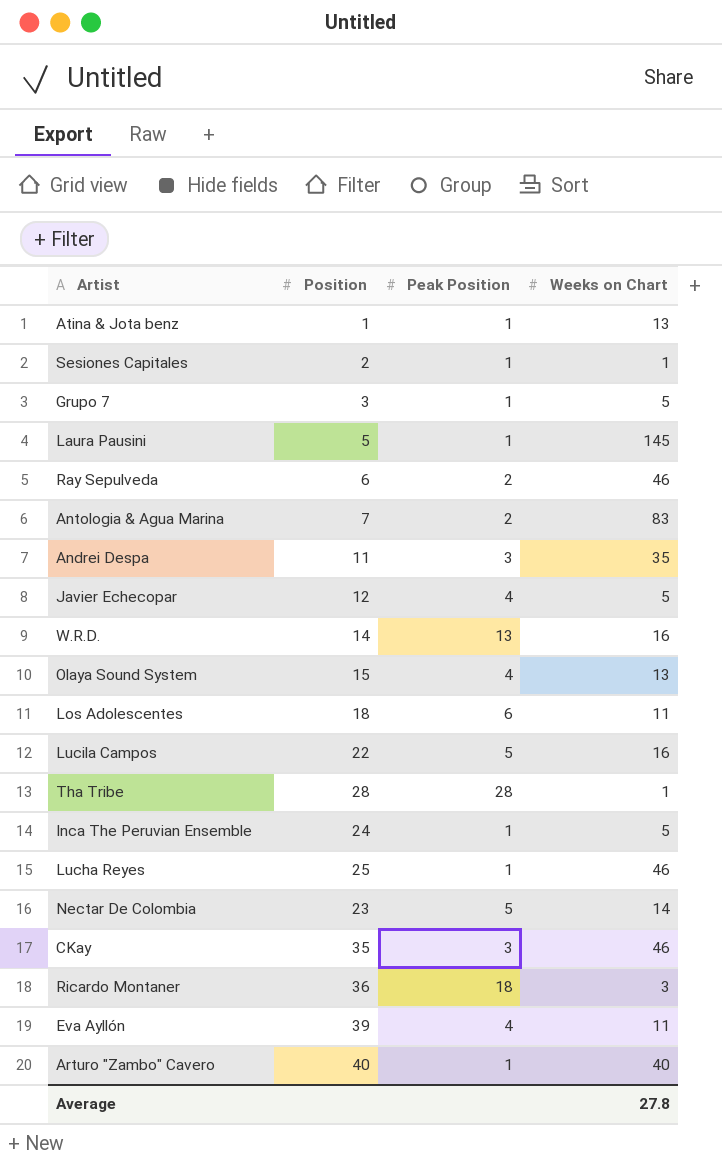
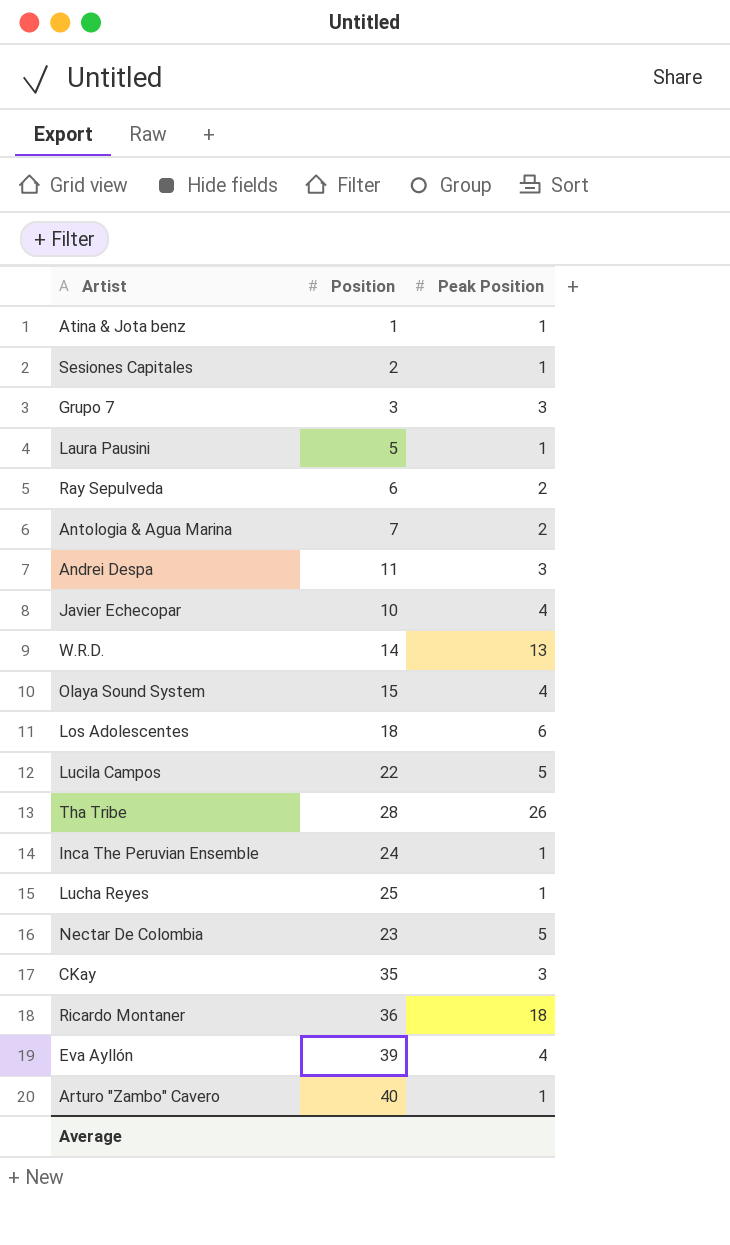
column Weeks on Chart | position: 4 -> none
Grupo 7 | Peak Position: 1 -> 3
Javier Echecopar | Position: 12 -> 10
Tha Tribe | Peak Position: 28 -> 26

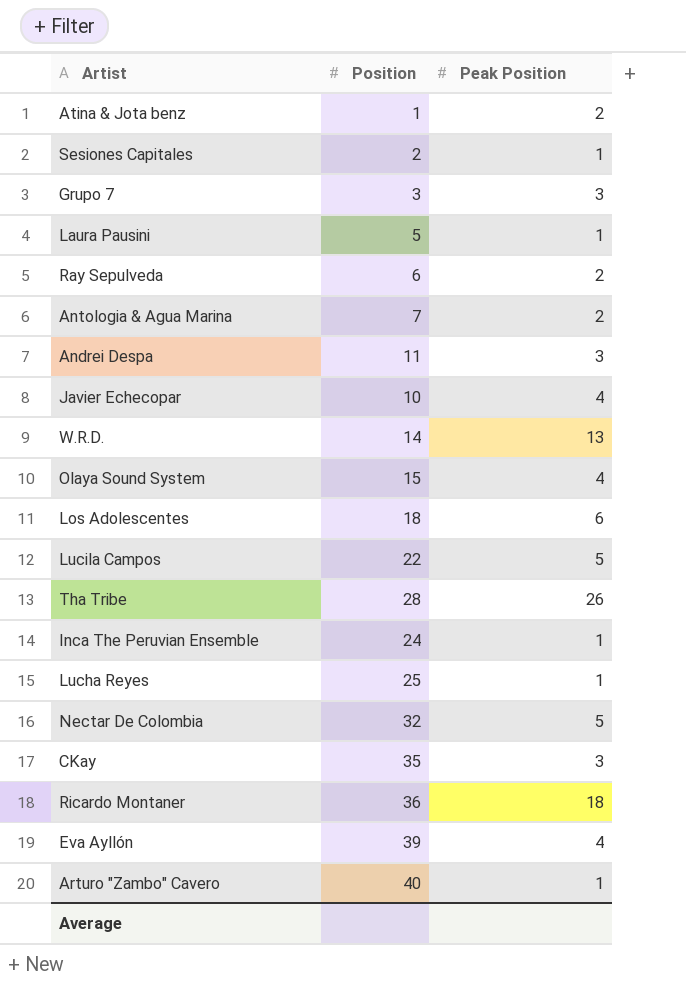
Atina & Jota benz | Peak Position: 1 -> 2
Nectar De Colombia | Position: 23 -> 32

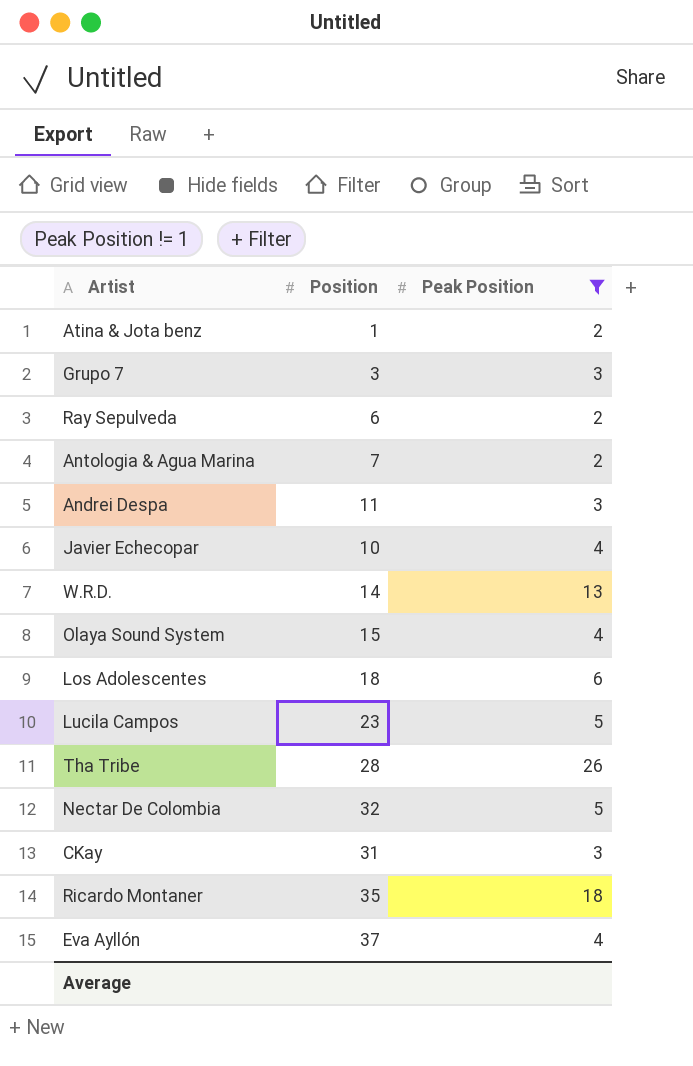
filter: none -> Peak Position != 1
Lucila Campos | Position: 22 -> 23
CKay | Position: 35 -> 31
Ricardo Montaner | Position: 36 -> 35
Eva Ayllón | Position: 39 -> 37

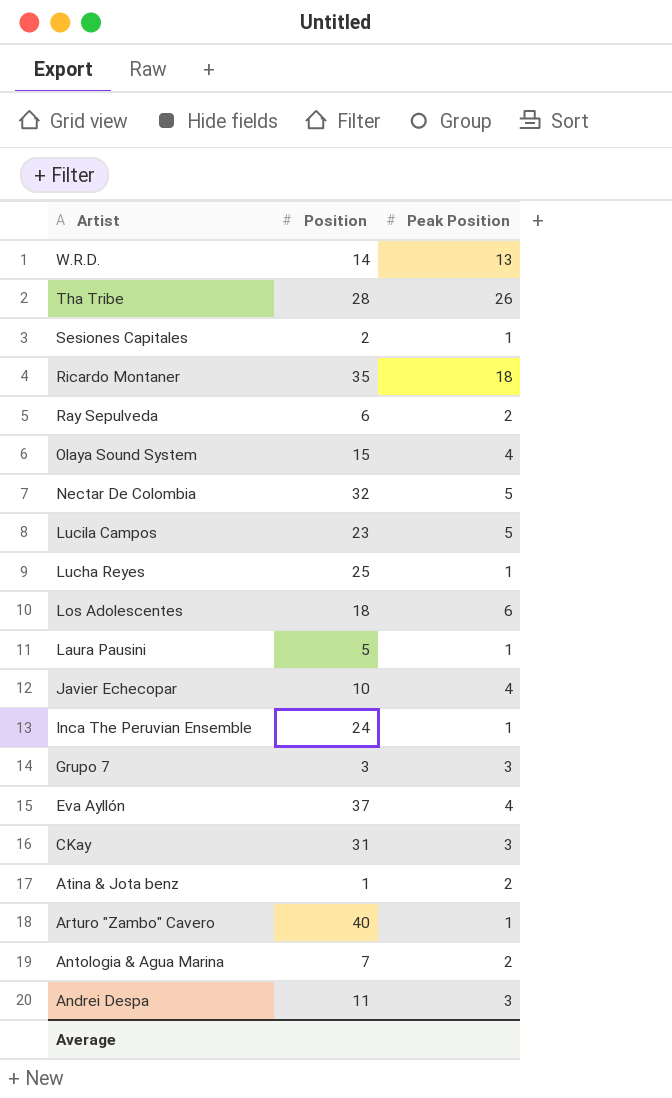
filter: Peak Position != 1 -> none
row order: none -> Artist descending

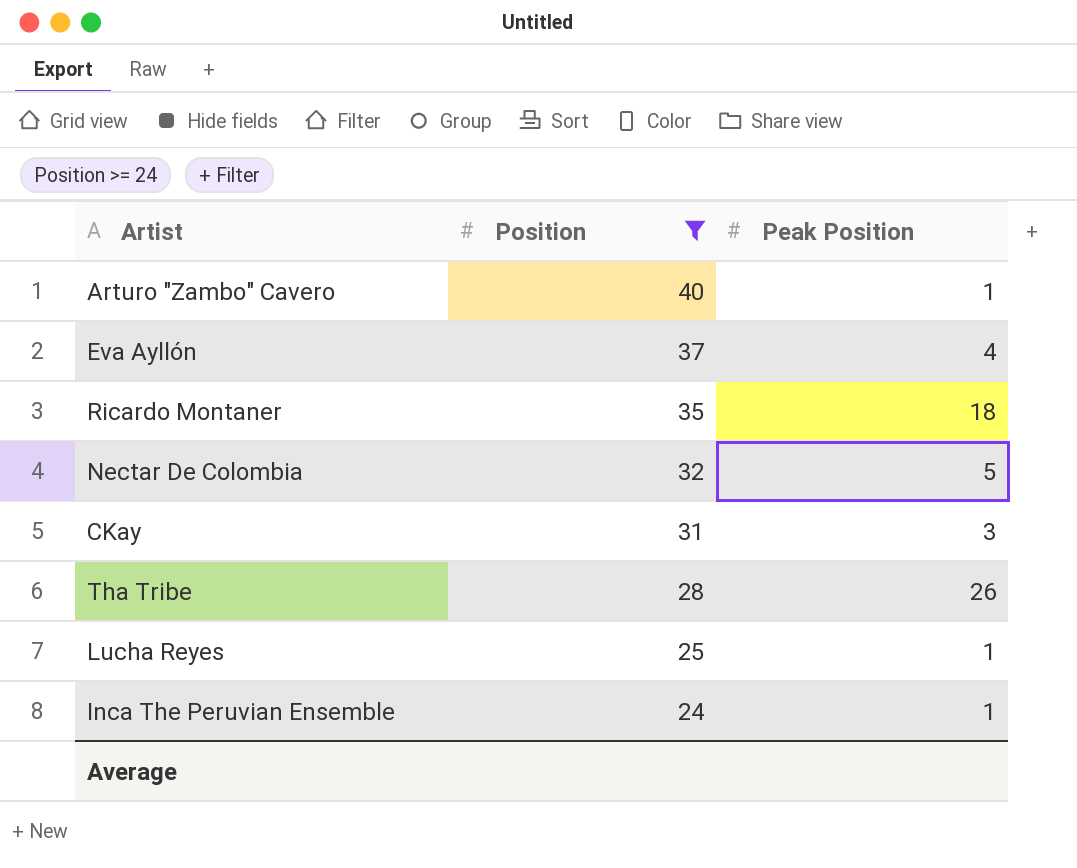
filter: none -> Position >= 24
row order: Artist descending -> Position descending

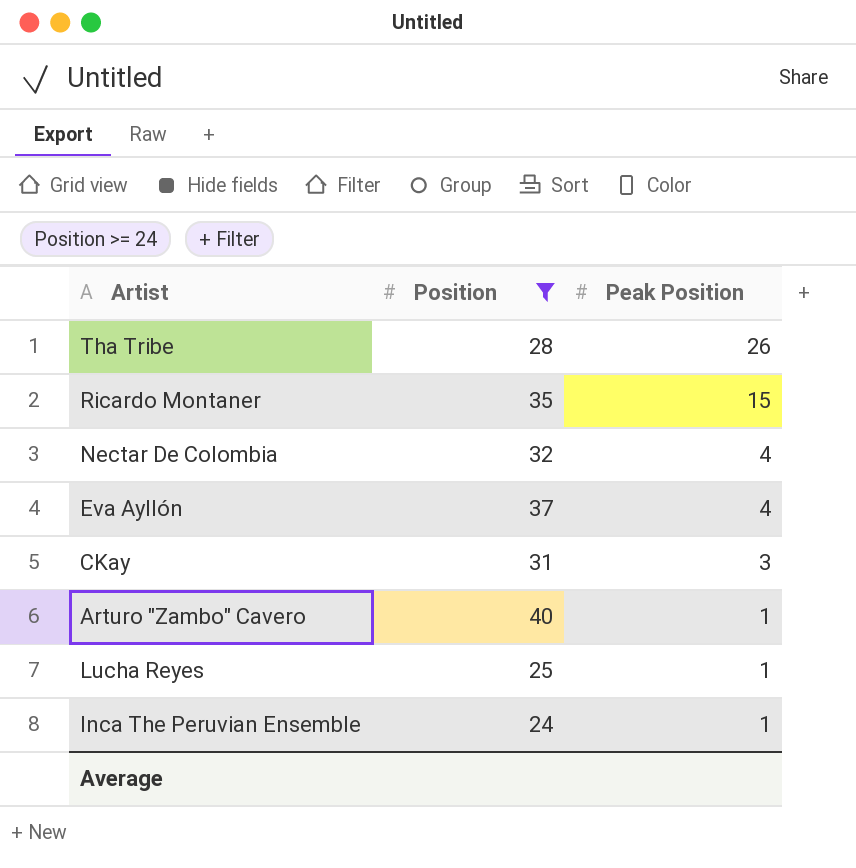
row order: Position descending -> Peak Position descending
Ricardo Montaner | Peak Position: 18 -> 15
Nectar De Colombia | Peak Position: 5 -> 4

